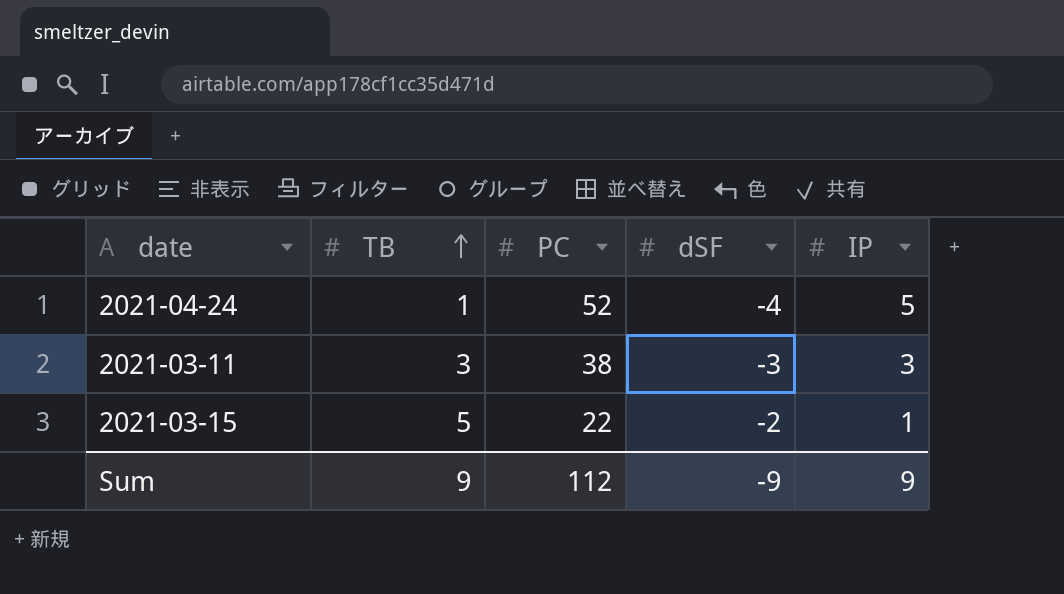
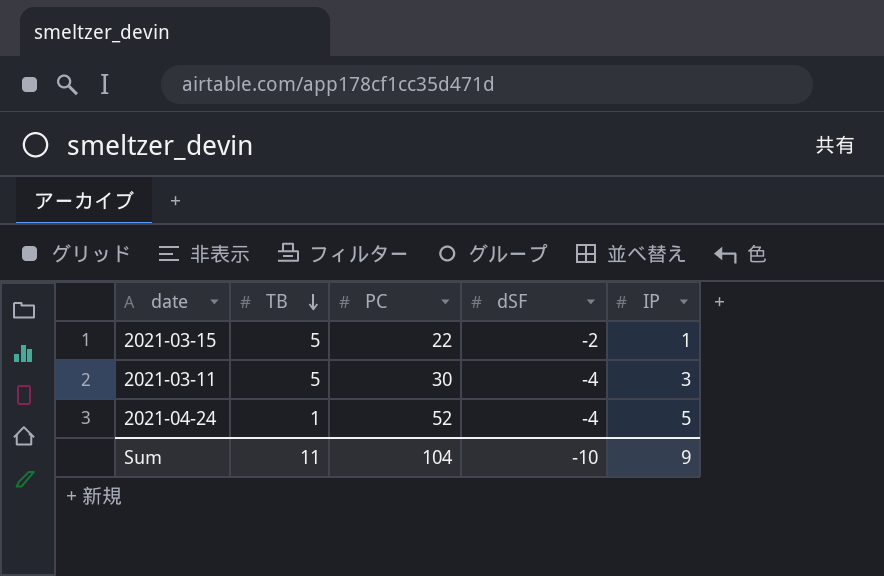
row order: TB ascending -> TB descending
2021-03-11 | TB: 3 -> 5
2021-03-11 | PC: 38 -> 30
2021-03-11 | dSF: -3 -> -4
Sum | TB: 9 -> 11
Sum | PC: 112 -> 104
Sum | dSF: -9 -> -10

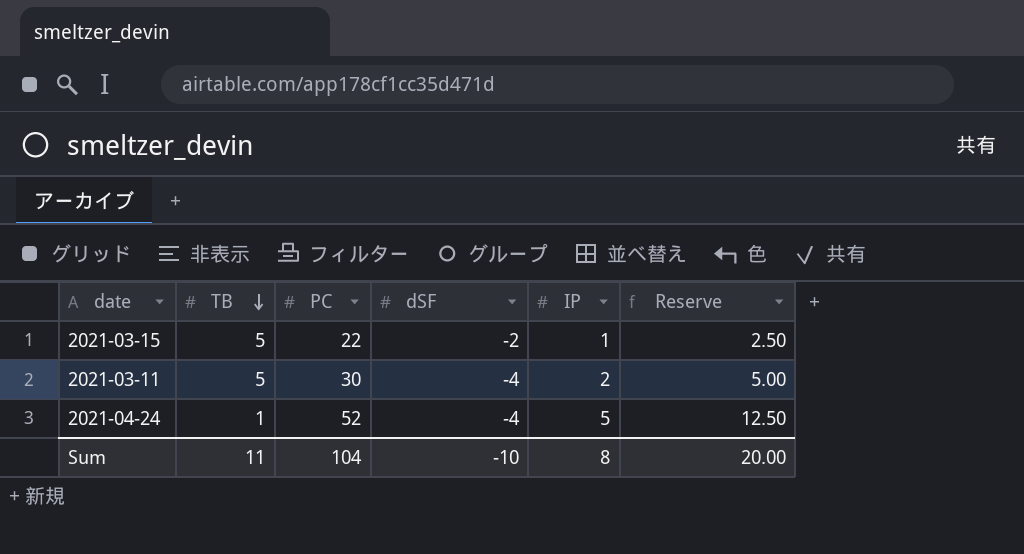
column Reserve | formula: none -> [IP] * 2.5
2021-03-11 | IP: 3 -> 2
Sum | IP: 9 -> 8

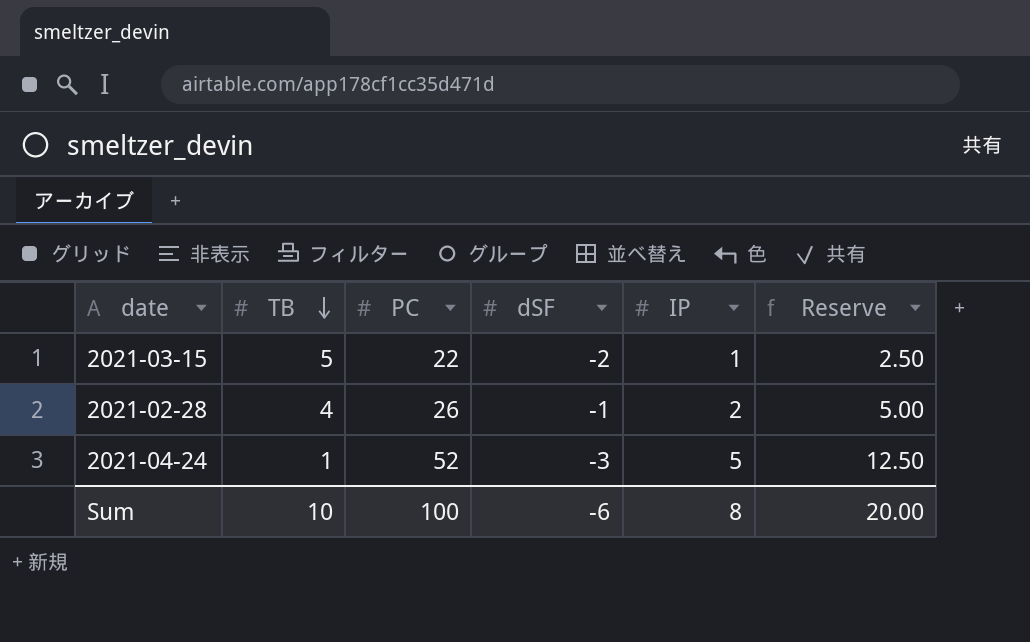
row 2021-03-11: 5 | 30 | -4 | 2 | 5.00 -> none
row 2021-02-28: none -> 4 | 26 | -1 | 2 | 5.00
2021-04-24 | dSF: -4 -> -3
Sum | TB: 11 -> 10
Sum | PC: 104 -> 100
Sum | dSF: -10 -> -6

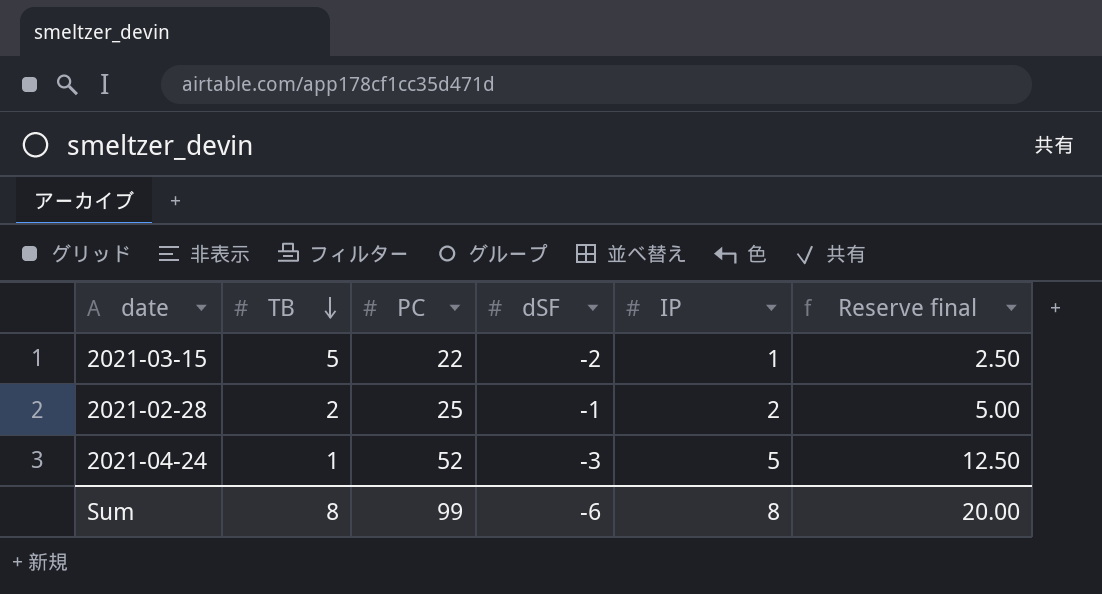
column name: Reserve -> Reserve final
2021-02-28 | TB: 4 -> 2
2021-02-28 | PC: 26 -> 25
Sum | TB: 10 -> 8
Sum | PC: 100 -> 99

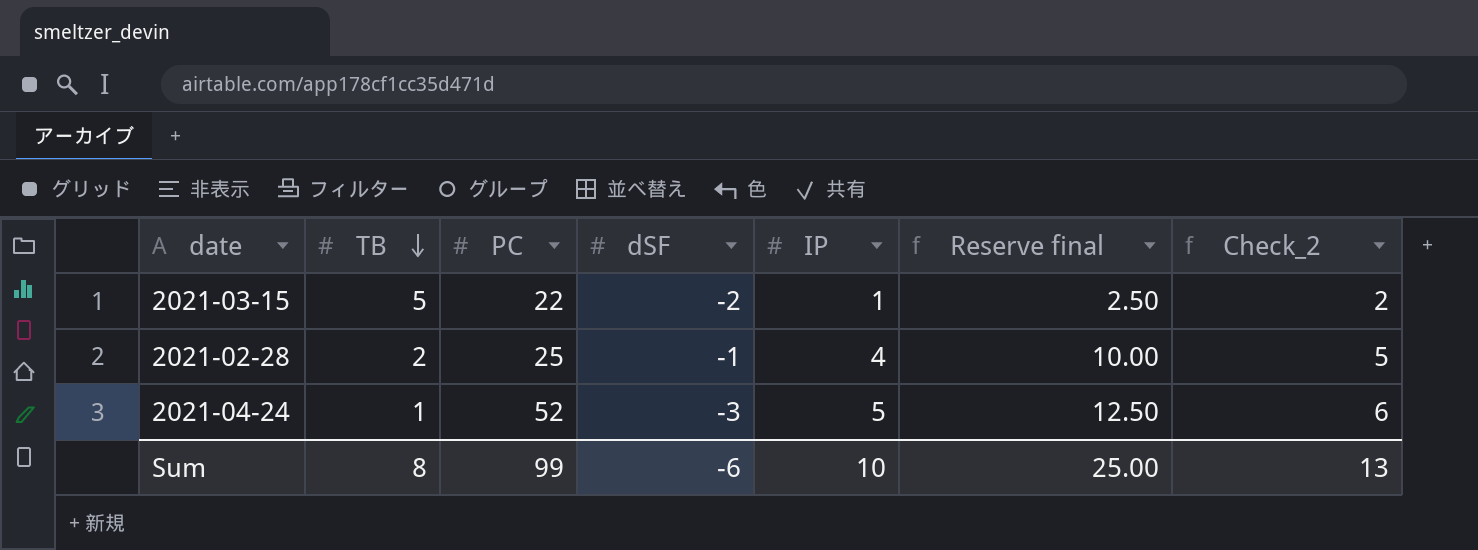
column Check_2 | formula: none -> [IP] + 1
2021-02-28 | IP: 2 -> 4
2021-02-28 | Reserve final: 5.00 -> 10.00
Sum | IP: 8 -> 10
Sum | Reserve final: 20.00 -> 25.00

